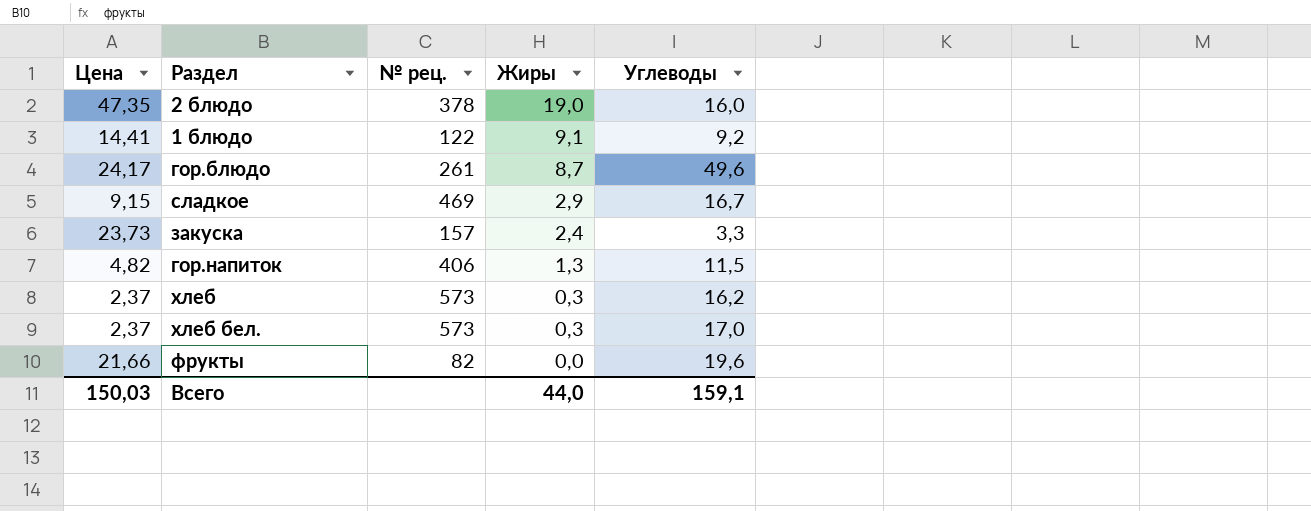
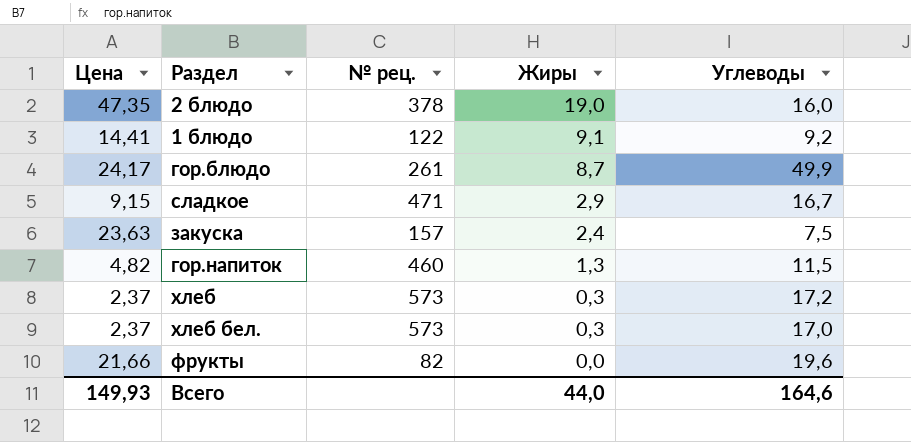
гор.блюдо | Углеводы: 49,6 -> 49,9
сладкое | № рец.: 469 -> 471
закуска | Цена: 23,73 -> 23,63
закуска | Углеводы: 3,3 -> 7,5
гор.напиток | № рец.: 406 -> 460
хлеб | Углеводы: 16,2 -> 17,2
Всего | Цена: 150,03 -> 149,93
Всего | Углеводы: 159,1 -> 164,6

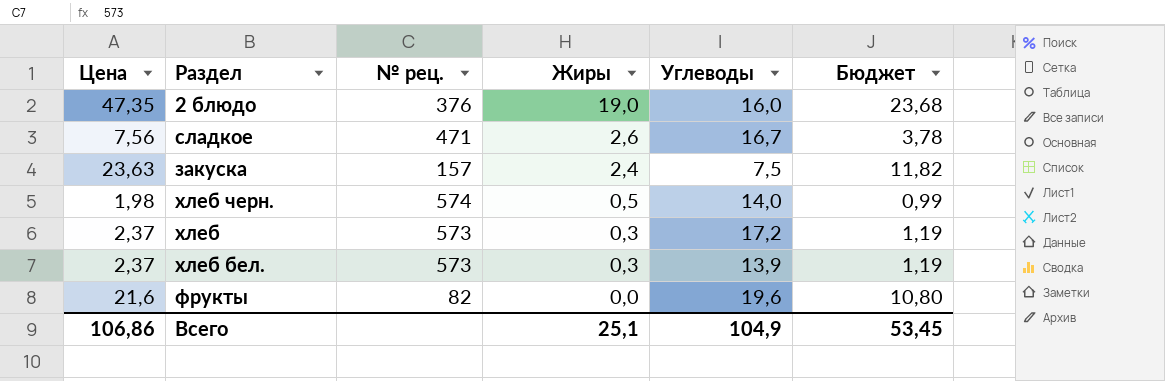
column Бюджет | formula: none -> [Цена] * 0,5
row 1 блюдо: 14,41 | 122 | 9,1 | 9,2 -> none
row гор.блюдо: 24,17 | 261 | 8,7 | 49,9 -> none
row гор.напиток: 4,82 | 460 | 1,3 | 11,5 -> none
2 блюдо | № рец.: 378 -> 376
сладкое | Цена: 9,15 -> 7,56
сладкое | Жиры: 2,9 -> 2,6
row хлеб черн.: none -> 1,98 | 574 | 0,5 | 14,0 | 0,99
хлеб бел. | Углеводы: 17,0 -> 13,9
фрукты | Цена: 21,66 -> 21,6
Всего | Цена: 149,93 -> 106,86
Всего | Жиры: 44,0 -> 25,1
Всего | Углеводы: 164,6 -> 104,9

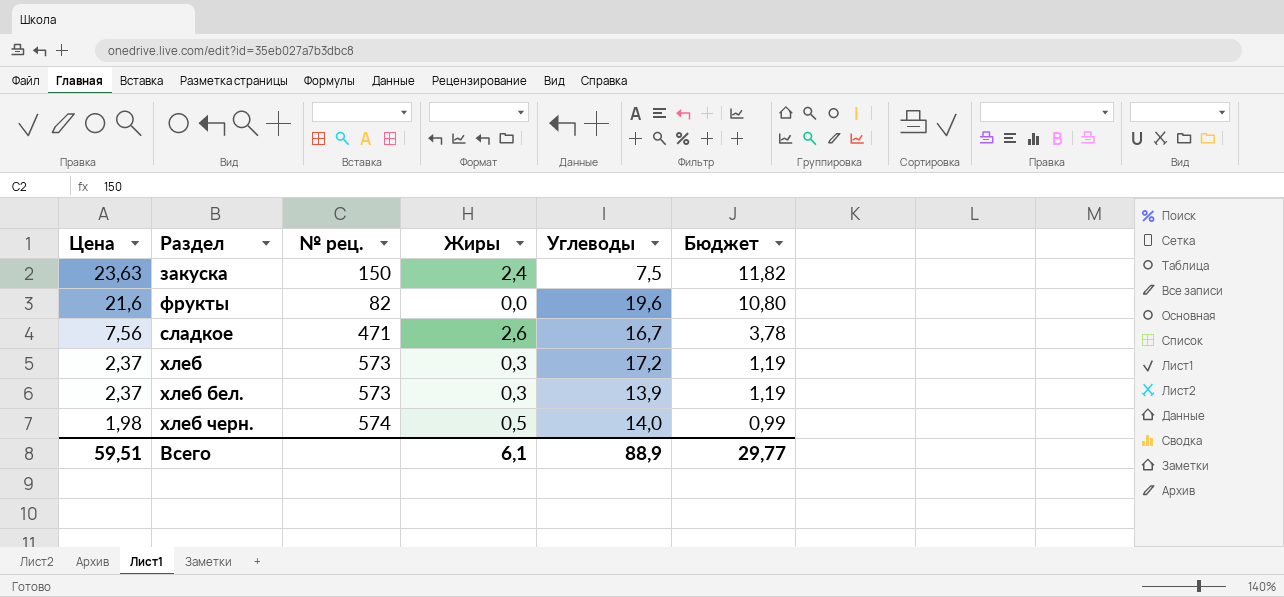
row order: Жиры descending -> Цена descending
row 2 блюдо: 47,35 | 376 | 19,0 | 16,0 | 23,68 -> none
закуска | № рец.: 157 -> 150
Всего | Цена: 106,86 -> 59,51
Всего | Жиры: 25,1 -> 6,1
Всего | Углеводы: 104,9 -> 88,9
Всего | Бюджет: 53,45 -> 29,77

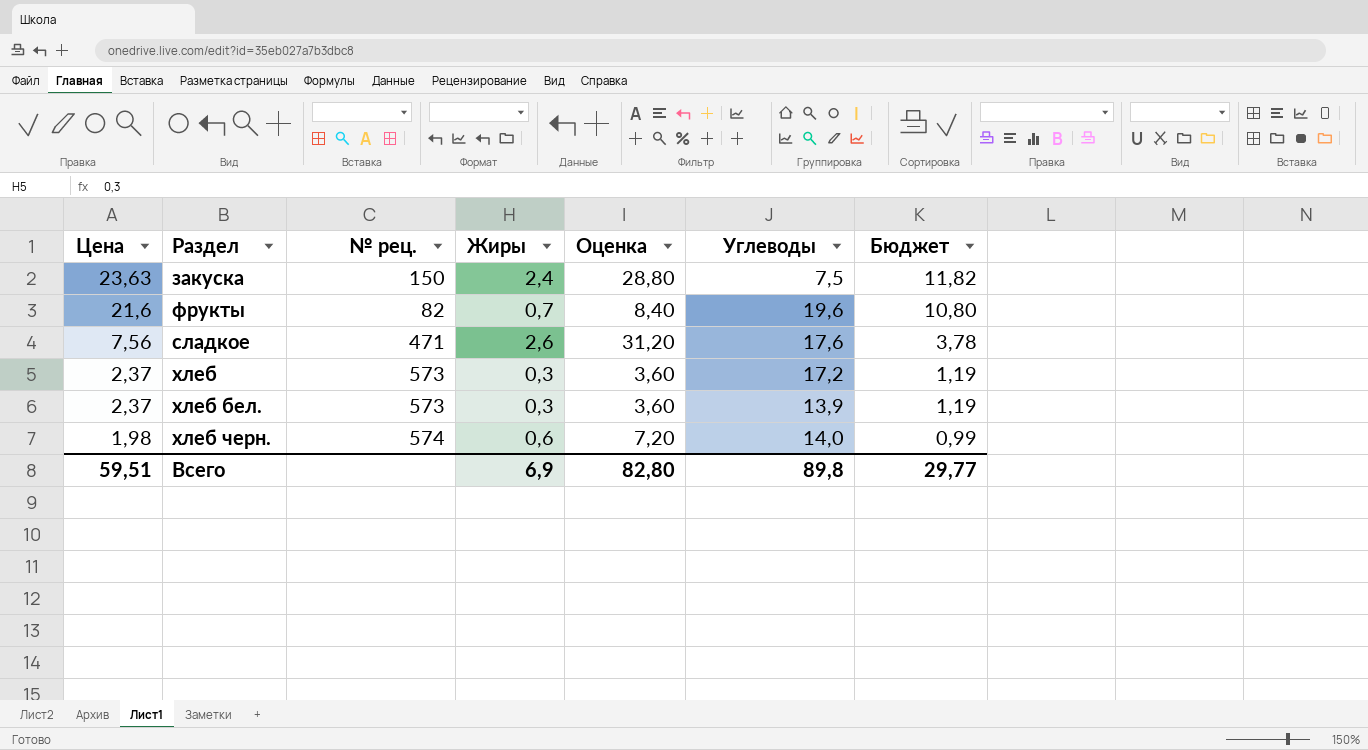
column Оценка | formula: none -> [Жиры] * 12
фрукты | Жиры: 0,0 -> 0,7
сладкое | Углеводы: 16,7 -> 17,6
хлеб черн. | Жиры: 0,5 -> 0,6
Всего | Жиры: 6,1 -> 6,9
Всего | Углеводы: 88,9 -> 89,8

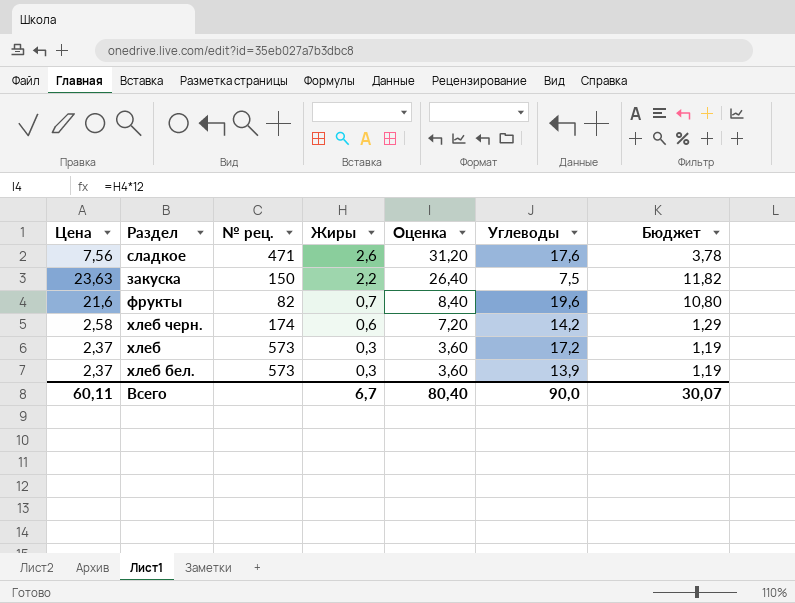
row order: Цена descending -> Жиры descending
закуска | Жиры: 2,4 -> 2,2
закуска | Оценка: 28,80 -> 26,40
хлеб черн. | Цена: 1,98 -> 2,58
хлеб черн. | № рец.: 574 -> 174
хлеб черн. | Углеводы: 14,0 -> 14,2
хлеб черн. | Бюджет: 0,99 -> 1,29
Всего | Цена: 59,51 -> 60,11
Всего | Жиры: 6,9 -> 6,7
Всего | Оценка: 82,80 -> 80,40
Всего | Углеводы: 89,8 -> 90,0
Всего | Бюджет: 29,77 -> 30,07

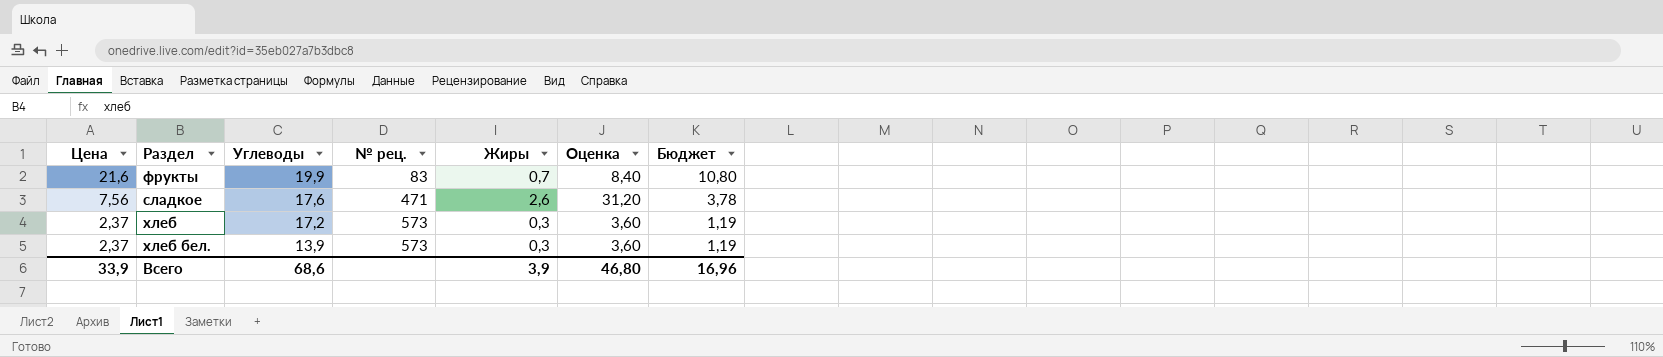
row order: Жиры descending -> Цена descending
column Углеводы | position: 6 -> 3
row закуска: 23,63 | 150 | 2,2 | 26,40 | 7,5 | 11,82 -> none
row хлеб черн.: 2,58 | 174 | 0,6 | 7,20 | 14,2 | 1,29 -> none
фрукты | Углеводы: 19,6 -> 19,9
фрукты | № рец.: 82 -> 83
Всего | Цена: 60,11 -> 33,9
Всего | Углеводы: 90,0 -> 68,6
Всего | Жиры: 6,7 -> 3,9
Всего | Оценка: 80,40 -> 46,80
Всего | Бюджет: 30,07 -> 16,96

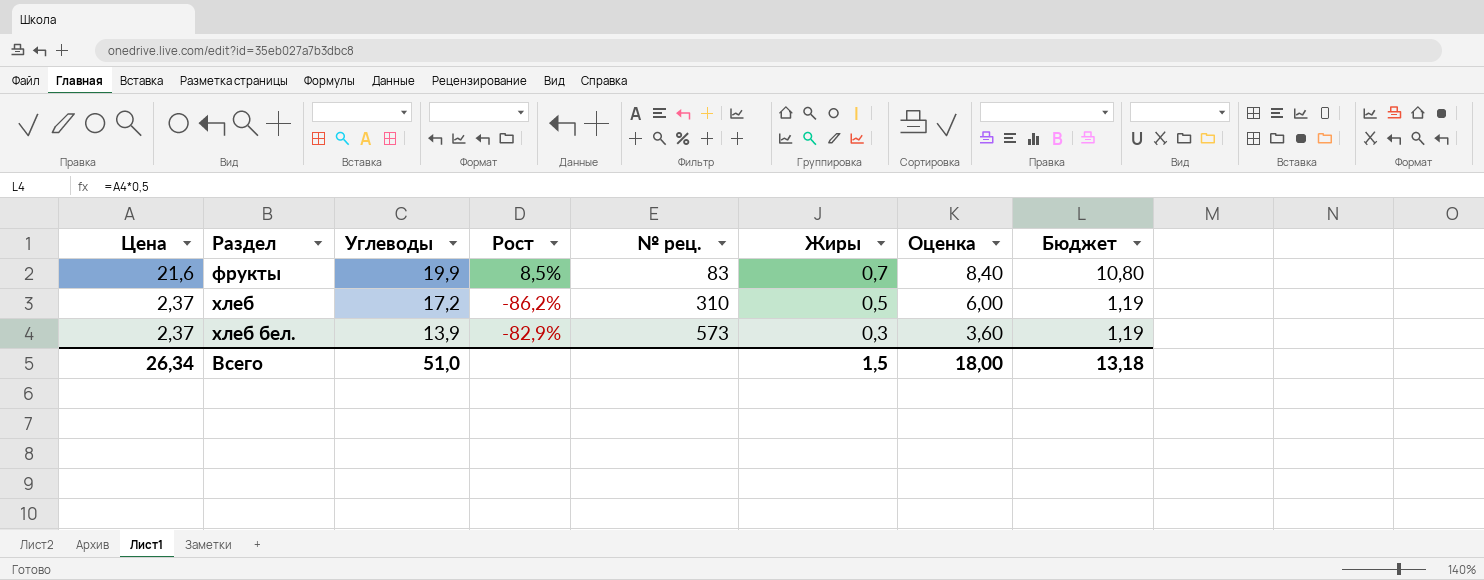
column Рост | formula: none -> ([Цена] - [Углеводы]) / [Углеводы]
row сладкое: 7,56 | 17,6 | 471 | 2,6 | 31,20 | 3,78 -> none
хлеб | № рец.: 573 -> 310
хлеб | Жиры: 0,3 -> 0,5
хлеб | Оценка: 3,60 -> 6,00
Всего | Цена: 33,9 -> 26,34
Всего | Углеводы: 68,6 -> 51,0
Всего | Жиры: 3,9 -> 1,5
Всего | Оценка: 46,80 -> 18,00
Всего | Бюджет: 16,96 -> 13,18

